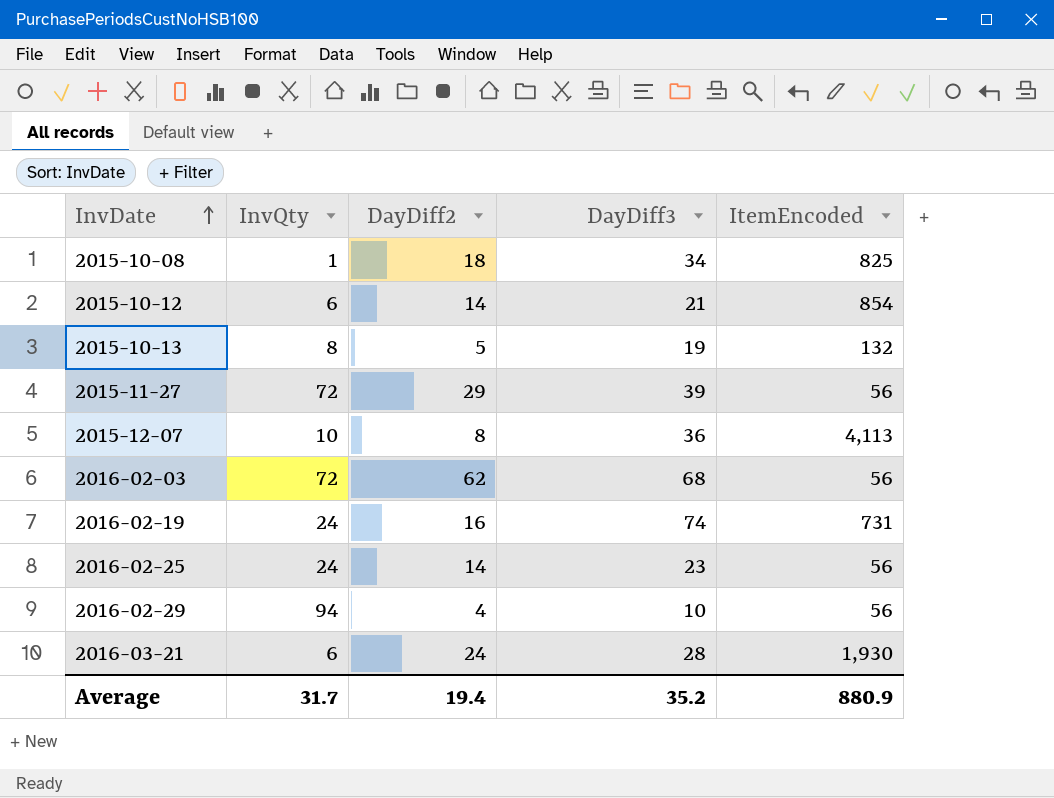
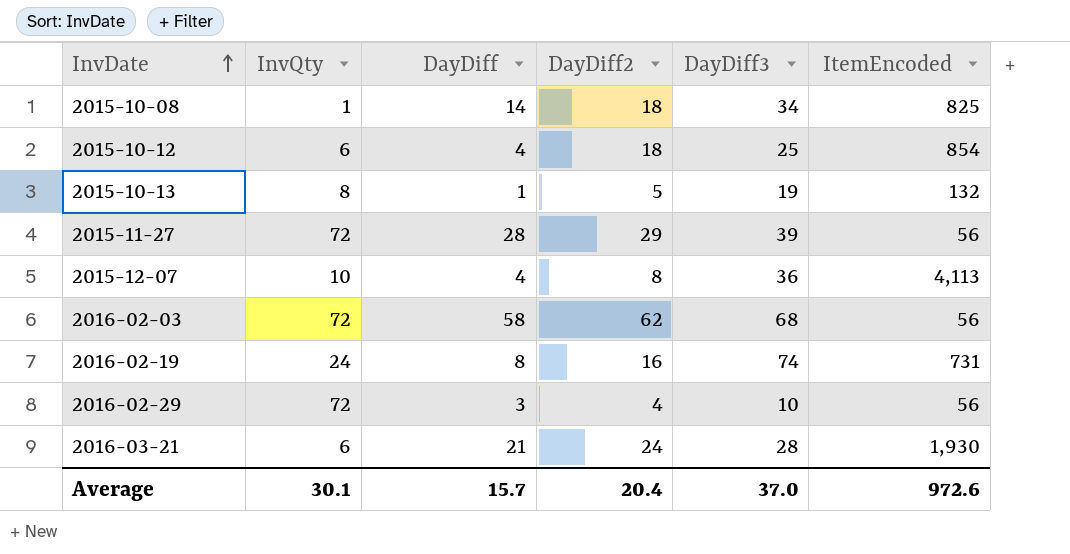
column DayDiff | position: none -> 3
row 2016-02-25: 24 | 14 | 23 | 56 -> none
2015-10-12 | DayDiff2: 14 -> 18
2015-10-12 | DayDiff3: 21 -> 25
2016-02-29 | InvQty: 94 -> 72
Average | InvQty: 31.7 -> 30.1
Average | DayDiff2: 19.4 -> 20.4
Average | DayDiff3: 35.2 -> 37.0
Average | ItemEncoded: 880.9 -> 972.6

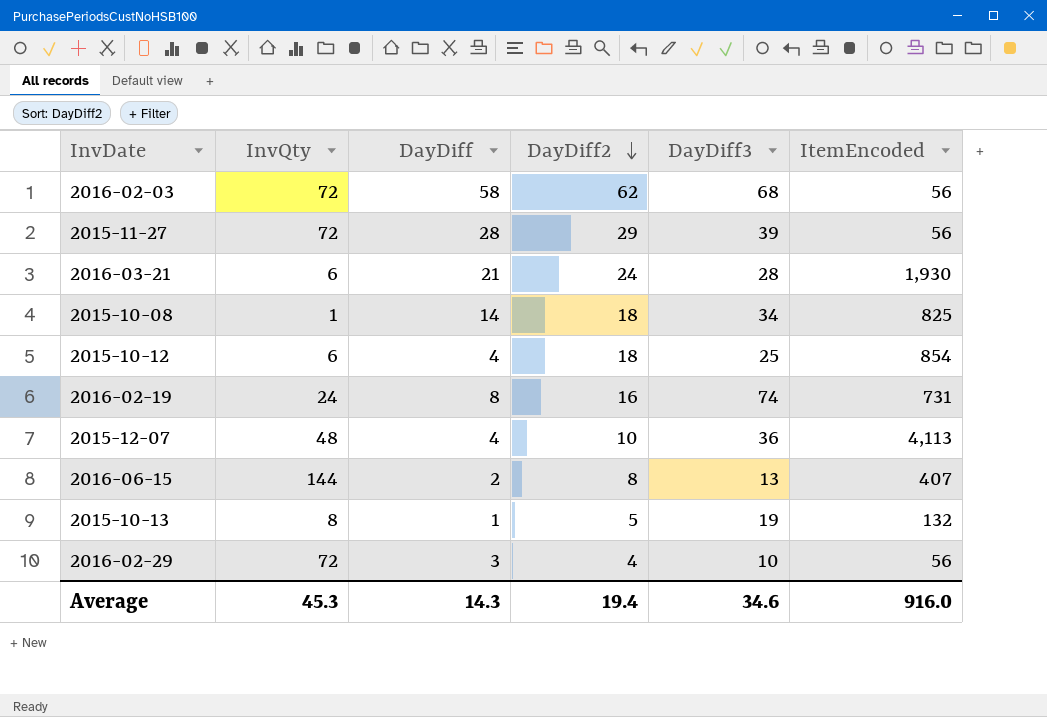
row order: InvDate ascending -> DayDiff2 descending
2015-12-07 | InvQty: 10 -> 48
2015-12-07 | DayDiff2: 8 -> 10
row 2016-06-15: none -> 144 | 2 | 8 | 13 | 407
Average | InvQty: 30.1 -> 45.3
Average | DayDiff: 15.7 -> 14.3
Average | DayDiff2: 20.4 -> 19.4
Average | DayDiff3: 37.0 -> 34.6
Average | ItemEncoded: 972.6 -> 916.0

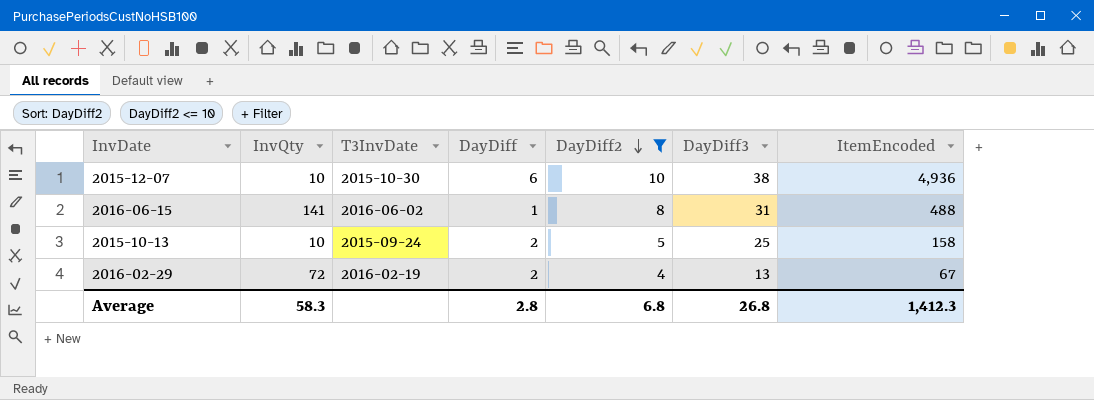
filter: none -> DayDiff2 <= 10
column T3InvDate | position: none -> 3
2015-12-07 | InvQty: 48 -> 10
2015-12-07 | DayDiff: 4 -> 6
2015-12-07 | DayDiff3: 36 -> 38
2015-12-07 | ItemEncoded: 4,113 -> 4,936
2016-06-15 | InvQty: 144 -> 141
2016-06-15 | DayDiff: 2 -> 1
2016-06-15 | DayDiff3: 13 -> 31
2016-06-15 | ItemEncoded: 407 -> 488
2015-10-13 | InvQty: 8 -> 10
2015-10-13 | DayDiff: 1 -> 2
2015-10-13 | DayDiff3: 19 -> 25
2015-10-13 | ItemEncoded: 132 -> 158
2016-02-29 | DayDiff: 3 -> 2
2016-02-29 | DayDiff3: 10 -> 13
2016-02-29 | ItemEncoded: 56 -> 67
Average | InvQty: 45.3 -> 58.3
Average | DayDiff: 14.3 -> 2.8
Average | DayDiff2: 19.4 -> 6.8
Average | DayDiff3: 34.6 -> 26.8
Average | ItemEncoded: 916.0 -> 1,412.3

